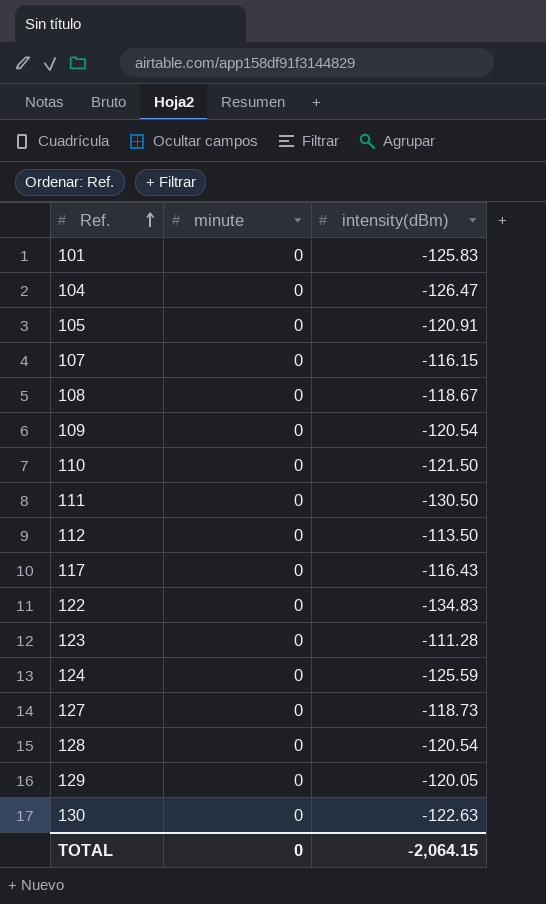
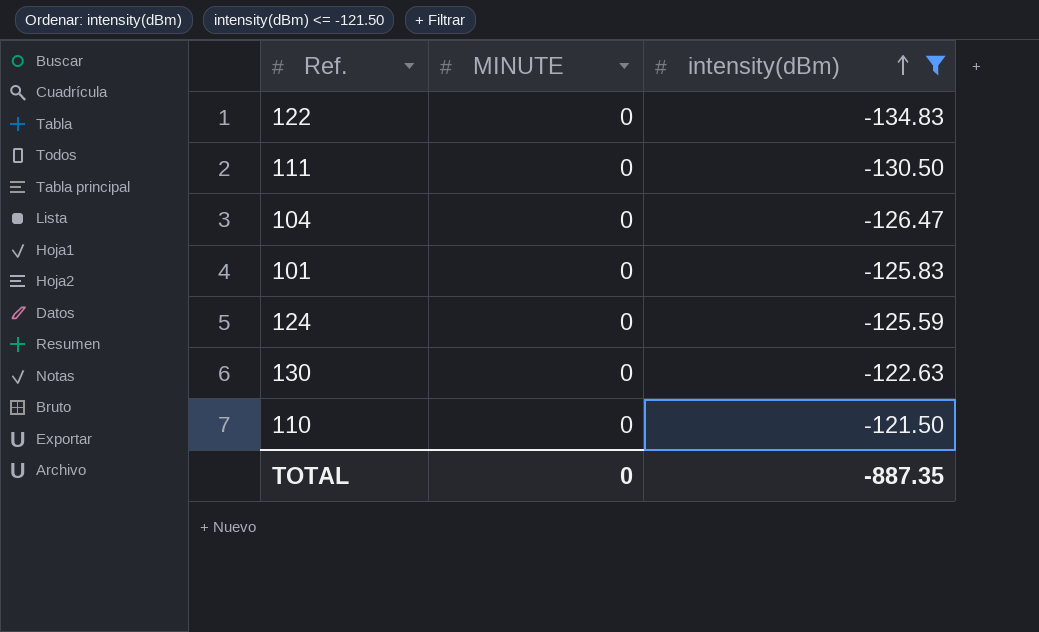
filter: none -> intensity(dBm) <= -121.50
row order: Ref. ascending -> intensity(dBm) ascending
column name: minute -> MINUTE
TOTAL | intensity(dBm): -2,064.15 -> -887.35

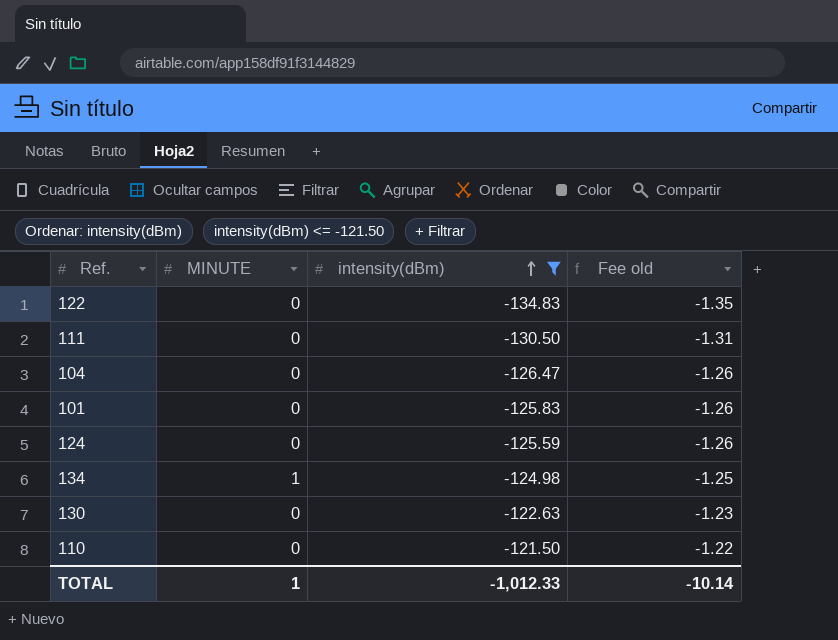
column Fee old | formula: none -> [intensity(dBm)] * 0.01
row 134: none -> 1 | -124.98 | -1.25
TOTAL | MINUTE: 0 -> 1
TOTAL | intensity(dBm): -887.35 -> -1,012.33

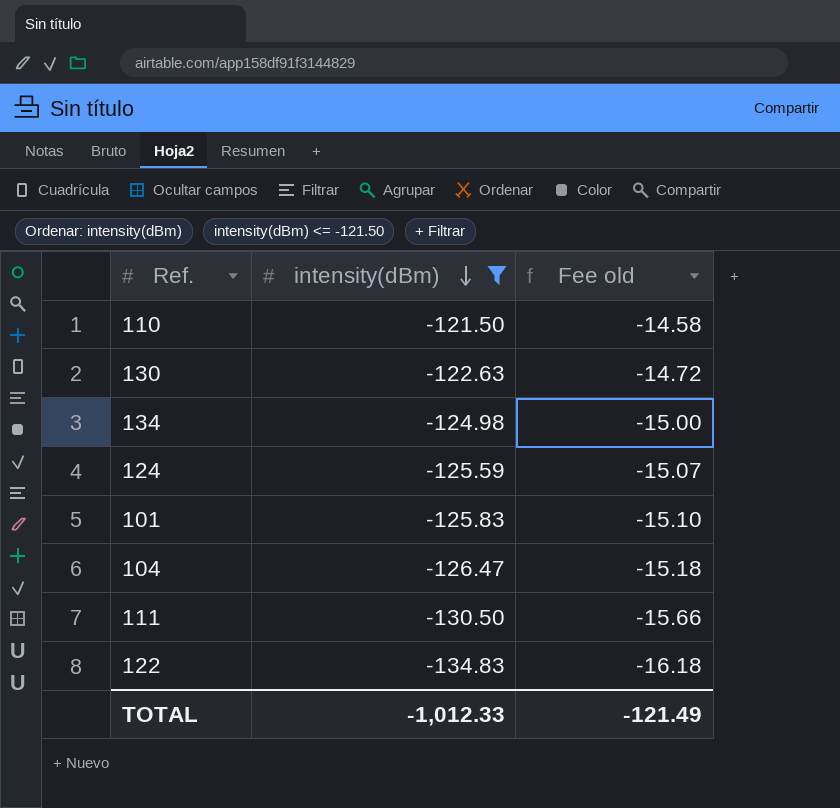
row order: intensity(dBm) ascending -> intensity(dBm) descending
column MINUTE | position: 2 -> none
column Fee old | formula: [intensity(dBm)] * 0.01 -> [intensity(dBm)] * 0.12
TOTAL | Fee old: -10.14 -> -121.49

